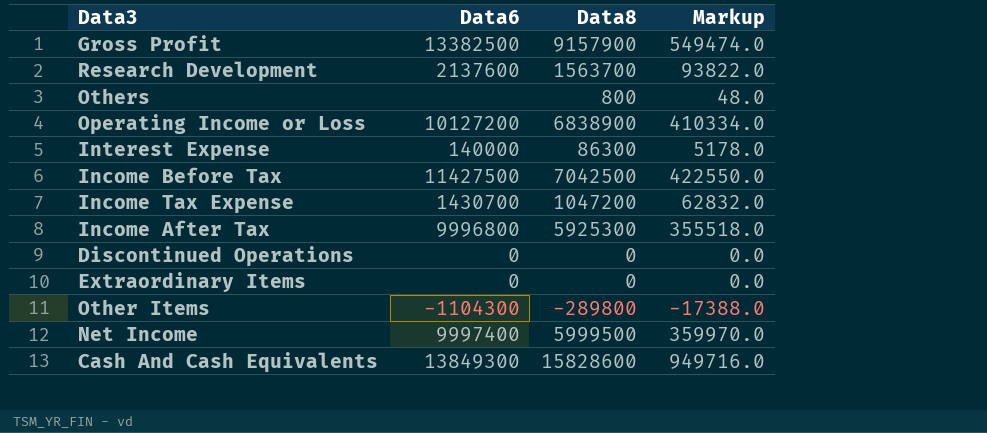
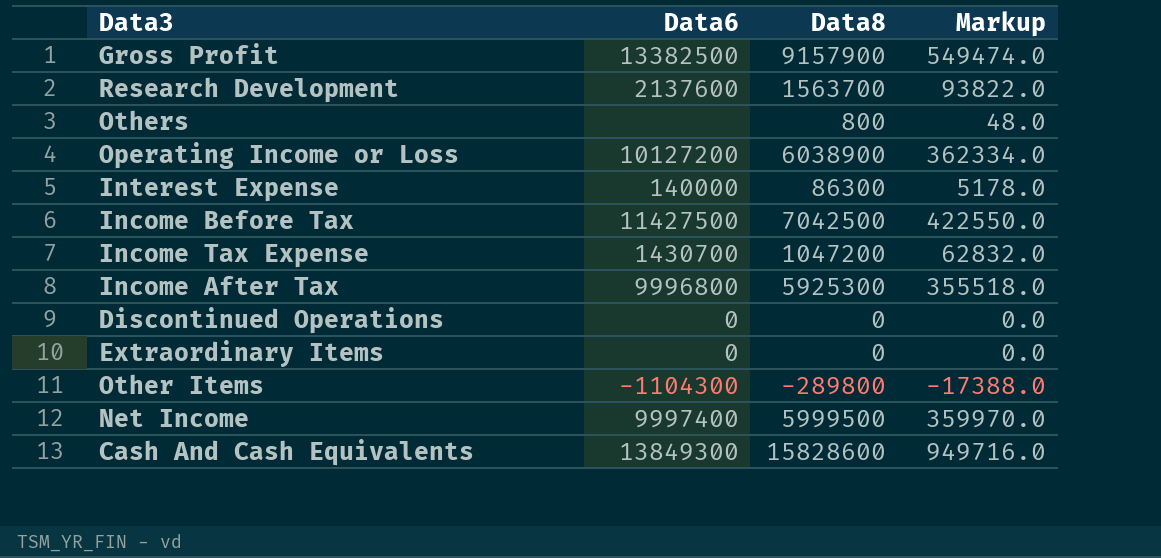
Operating Income or Loss | Data8: 6838900 -> 6038900
Operating Income or Loss | Markup: 410334.0 -> 362334.0

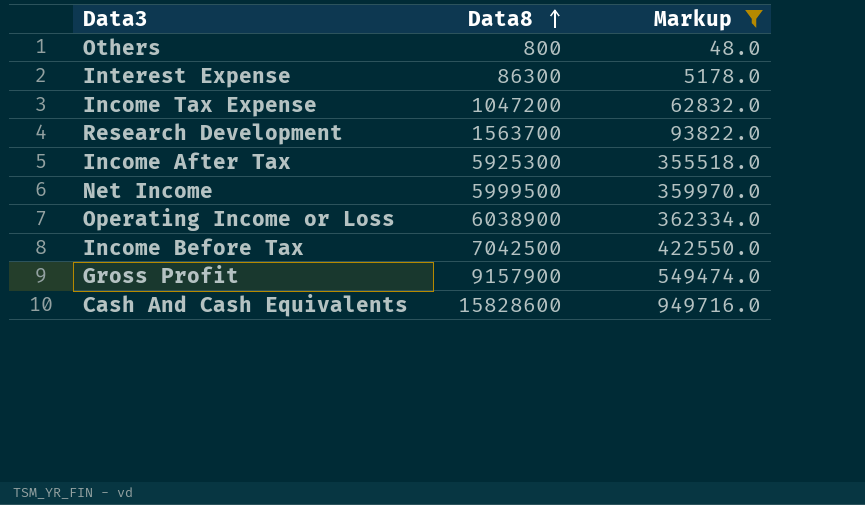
filter: none -> Markup >= 48.0
row order: none -> Data8 ascending
column Data6 | position: 2 -> none

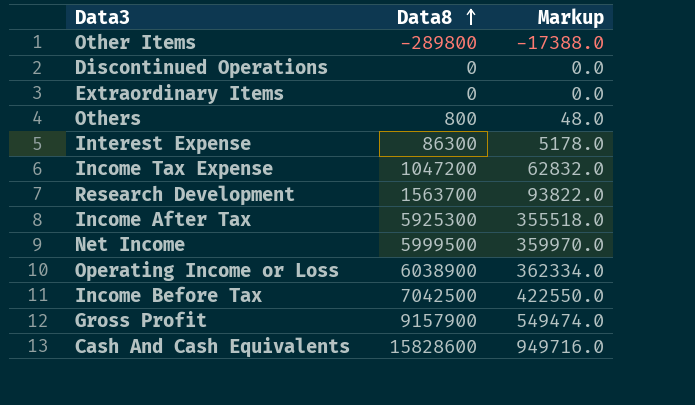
filter: Markup >= 48.0 -> none

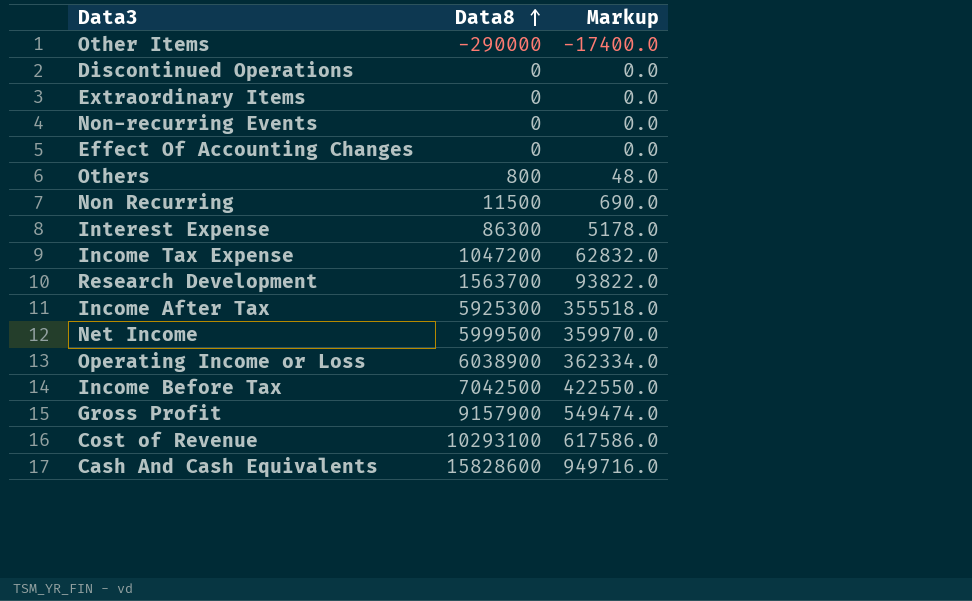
Other Items | Data8: -289800 -> -290000
Other Items | Markup: -17388.0 -> -17400.0
row Non-recurring Events: none -> 0 | 0.0
row Effect Of Accounting Changes: none -> 0 | 0.0
row Non Recurring: none -> 11500 | 690.0
row Cost of Revenue: none -> 10293100 | 617586.0

